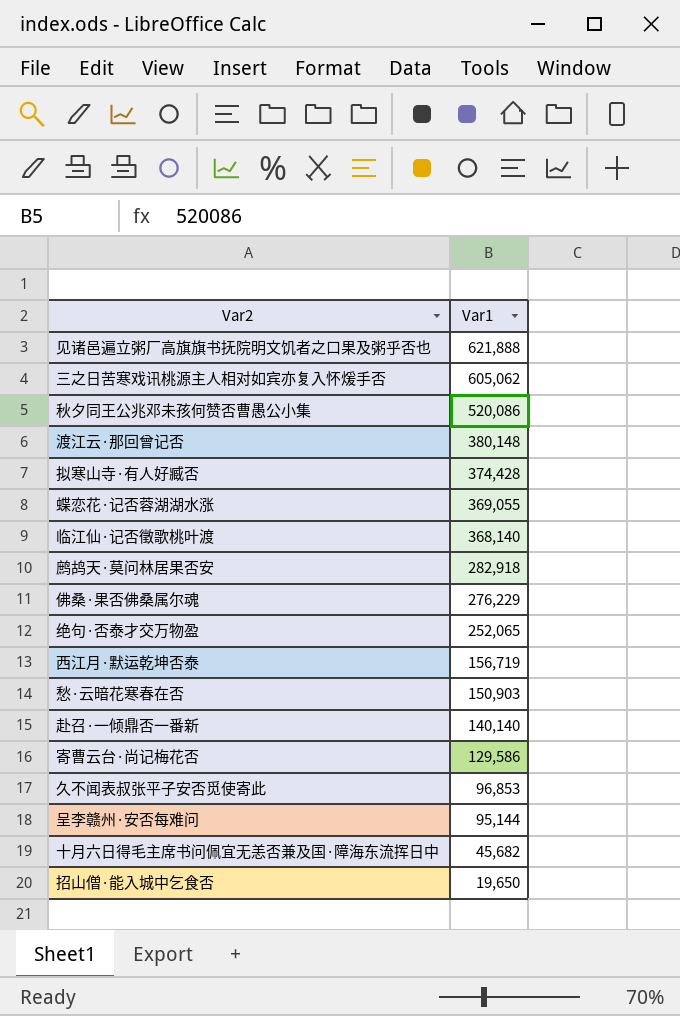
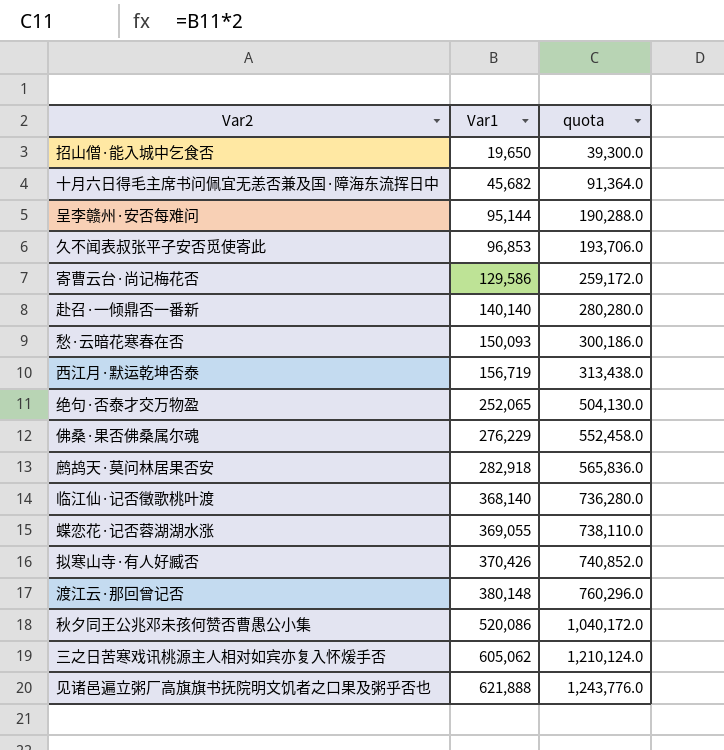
row order: Var1 descending -> Var1 ascending
column quota | formula: none -> [Var1] * 2
愁·云暗花寒春在否 | Var1: 150,903 -> 150,093
拟寒山寺·有人好臧否 | Var1: 374,428 -> 370,426

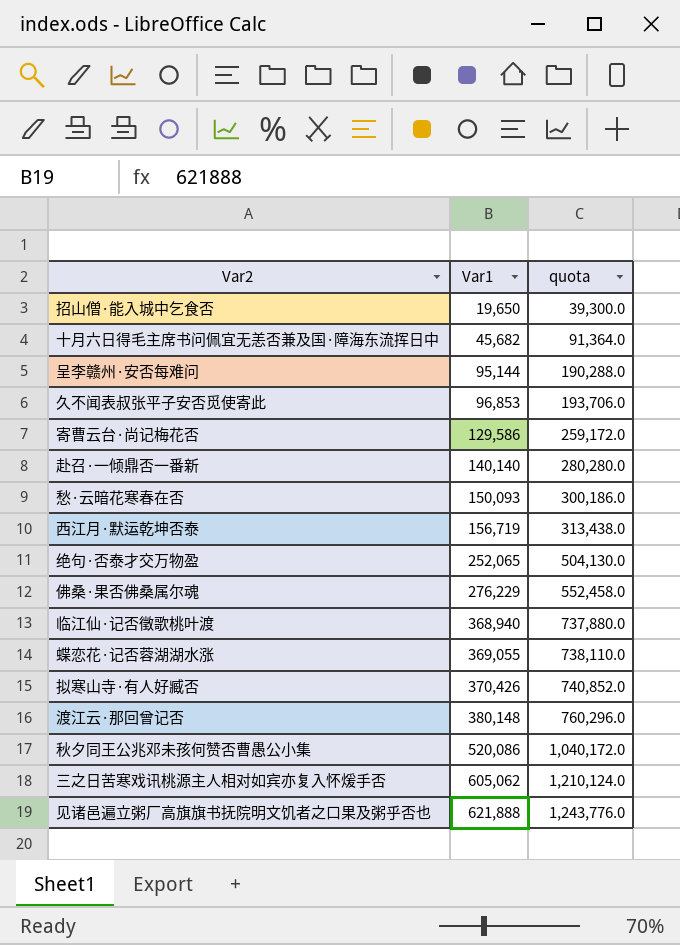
row 鹧鸪天·莫问林居果否安: 282,918 | 565,836.0 -> none
临江仙·记否徵歌桃叶渡 | Var1: 368,140 -> 368,940
临江仙·记否徵歌桃叶渡 | quota: 736,280.0 -> 737,880.0

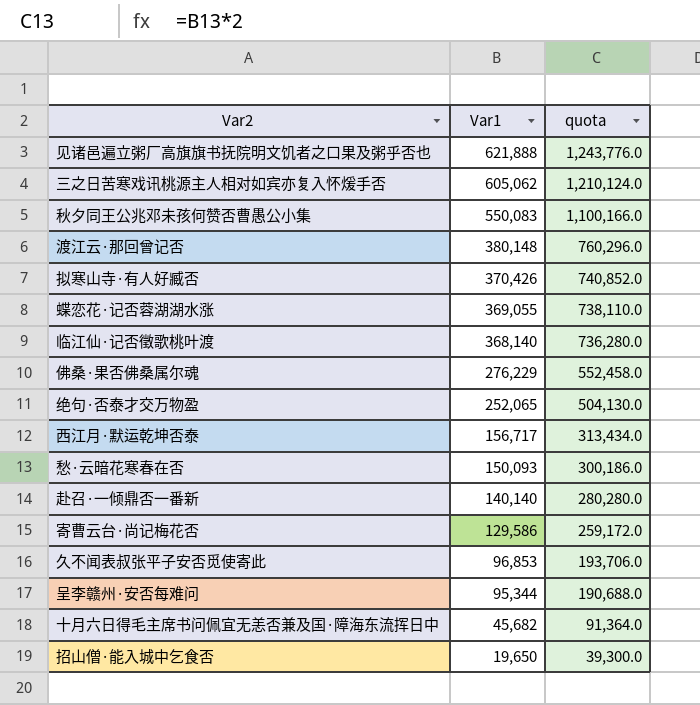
row order: Var1 ascending -> Var1 descending
秋夕同王公兆邓未孩何赞否曹愚公小集 | Var1: 520,086 -> 550,083
秋夕同王公兆邓未孩何赞否曹愚公小集 | quota: 1,040,172.0 -> 1,100,166.0
临江仙·记否徵歌桃叶渡 | Var1: 368,940 -> 368,140
临江仙·记否徵歌桃叶渡 | quota: 737,880.0 -> 736,280.0
西江月·默运乾坤否泰 | Var1: 156,719 -> 156,717
西江月·默运乾坤否泰 | quota: 313,438.0 -> 313,434.0
呈李赣州·安否每难问 | Var1: 95,144 -> 95,344
呈李赣州·安否每难问 | quota: 190,288.0 -> 190,688.0

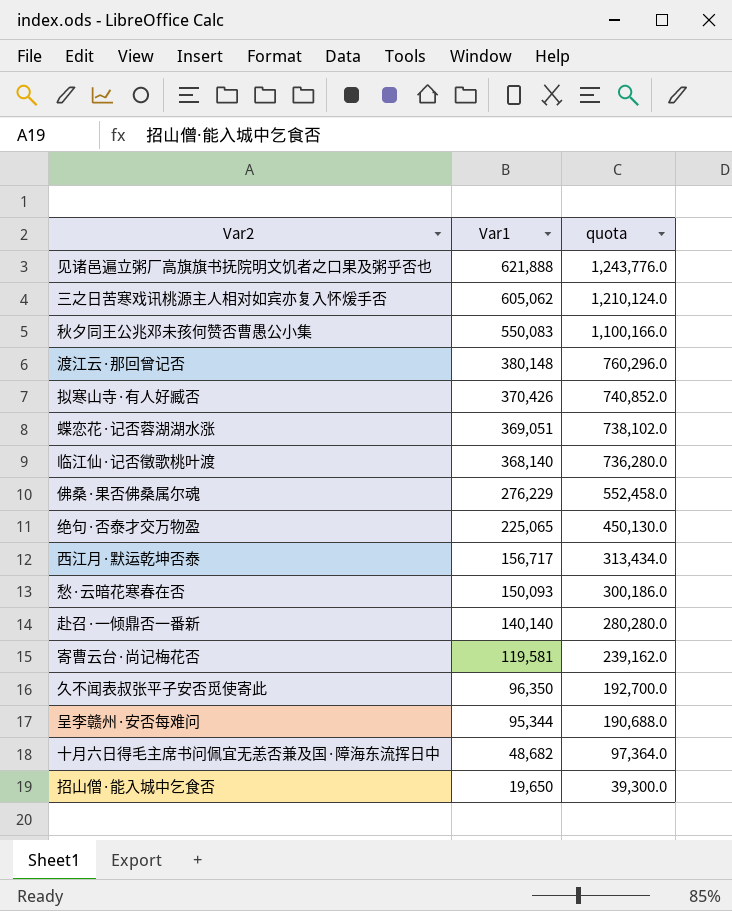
蝶恋花·记否蓉湖湖水涨 | Var1: 369,055 -> 369,051
蝶恋花·记否蓉湖湖水涨 | quota: 738,110.0 -> 738,102.0
绝句·否泰才交万物盈 | Var1: 252,065 -> 225,065
绝句·否泰才交万物盈 | quota: 504,130.0 -> 450,130.0
寄曹云台·尚记梅花否 | Var1: 129,586 -> 119,581
寄曹云台·尚记梅花否 | quota: 259,172.0 -> 239,162.0
久不闻表叔张平子安否觅使寄此 | Var1: 96,853 -> 96,350
久不闻表叔张平子安否觅使寄此 | quota: 193,706.0 -> 192,700.0
十月六日得毛主席书问佩宜无恙否兼及国·障海东流挥日中 | Var1: 45,682 -> 48,682
十月六日得毛主席书问佩宜无恙否兼及国·障海东流挥日中 | quota: 91,364.0 -> 97,364.0

